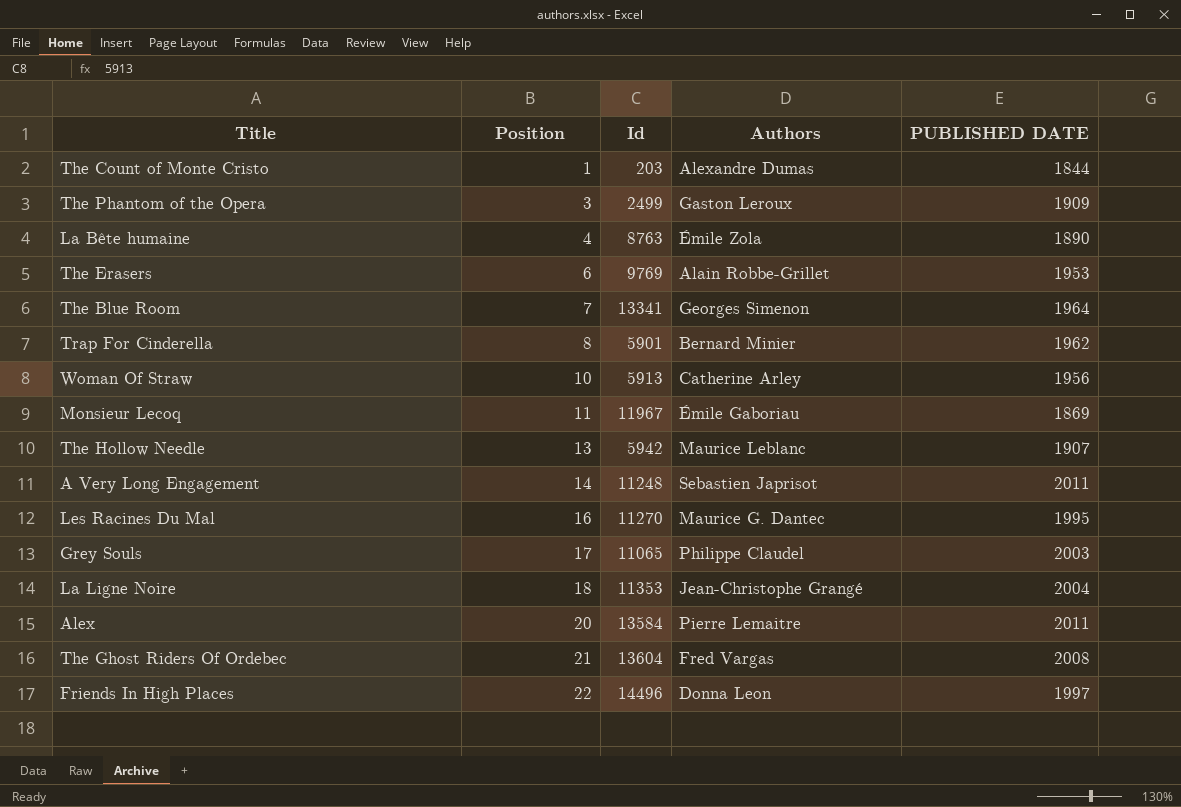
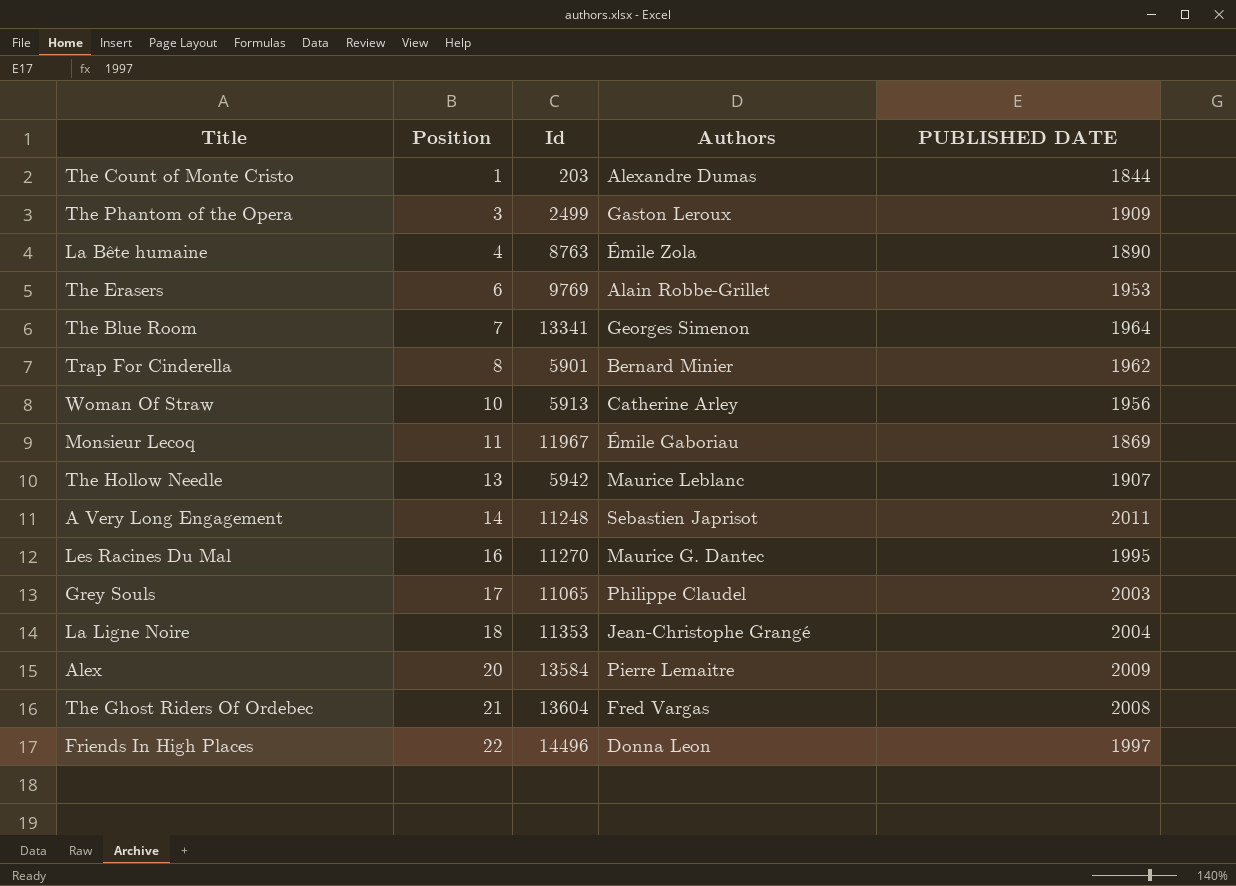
Alex | PUBLISHED DATE: 2011 -> 2009

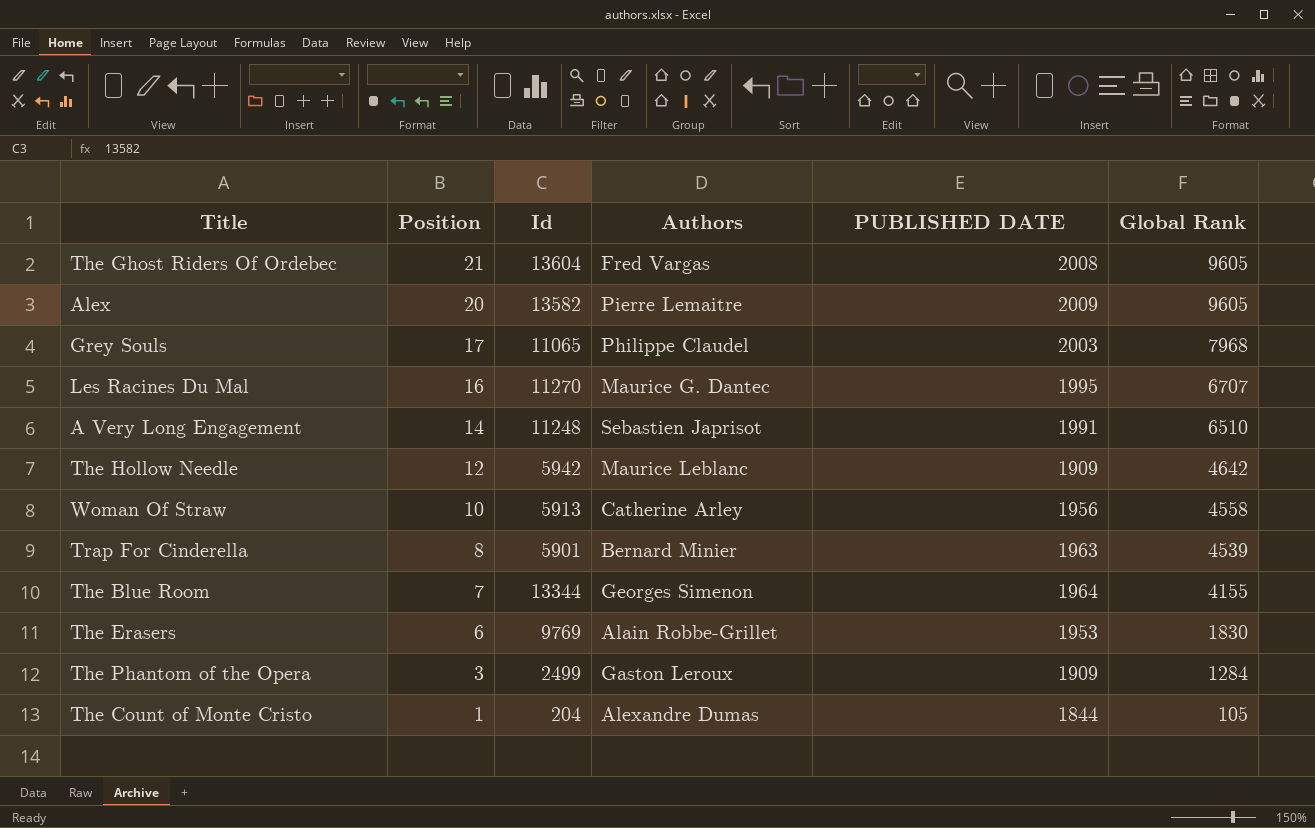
row order: Position ascending -> Position descending
column Global Rank | position: none -> 6
row La Bête humaine: 4 | 8763 | Émile Zola | 1890 -> none
row Monsieur Lecoq: 11 | 11967 | Émile Gaboriau | 1869 -> none
row La Ligne Noire: 18 | 11353 | Jean-Christophe Grangé | 2004 -> none
row Friends In High Places: 22 | 14496 | Donna Leon | 1997 -> none
Alex | Id: 13584 -> 13582
A Very Long Engagement | PUBLISHED DATE: 2011 -> 1991
The Hollow Needle | Position: 13 -> 12
The Hollow Needle | PUBLISHED DATE: 1907 -> 1909
Trap For Cinderella | PUBLISHED DATE: 1962 -> 1963
The Blue Room | Id: 13341 -> 13344
The Count of Monte Cristo | Id: 203 -> 204

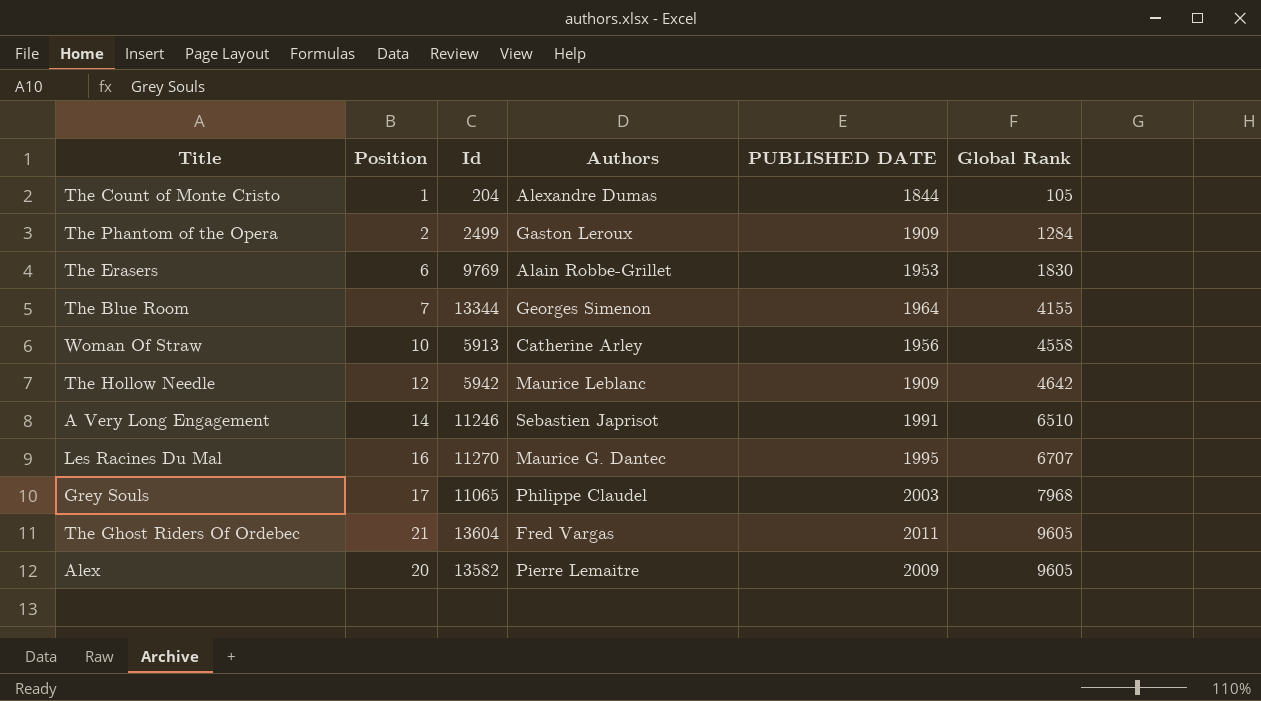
row order: Position descending -> Global Rank ascending
row Trap For Cinderella: 8 | 5901 | Bernard Minier | 1963 | 4539 -> none
The Phantom of the Opera | Position: 3 -> 2
A Very Long Engagement | Id: 11248 -> 11246
The Ghost Riders Of Ordebec | PUBLISHED DATE: 2008 -> 2011

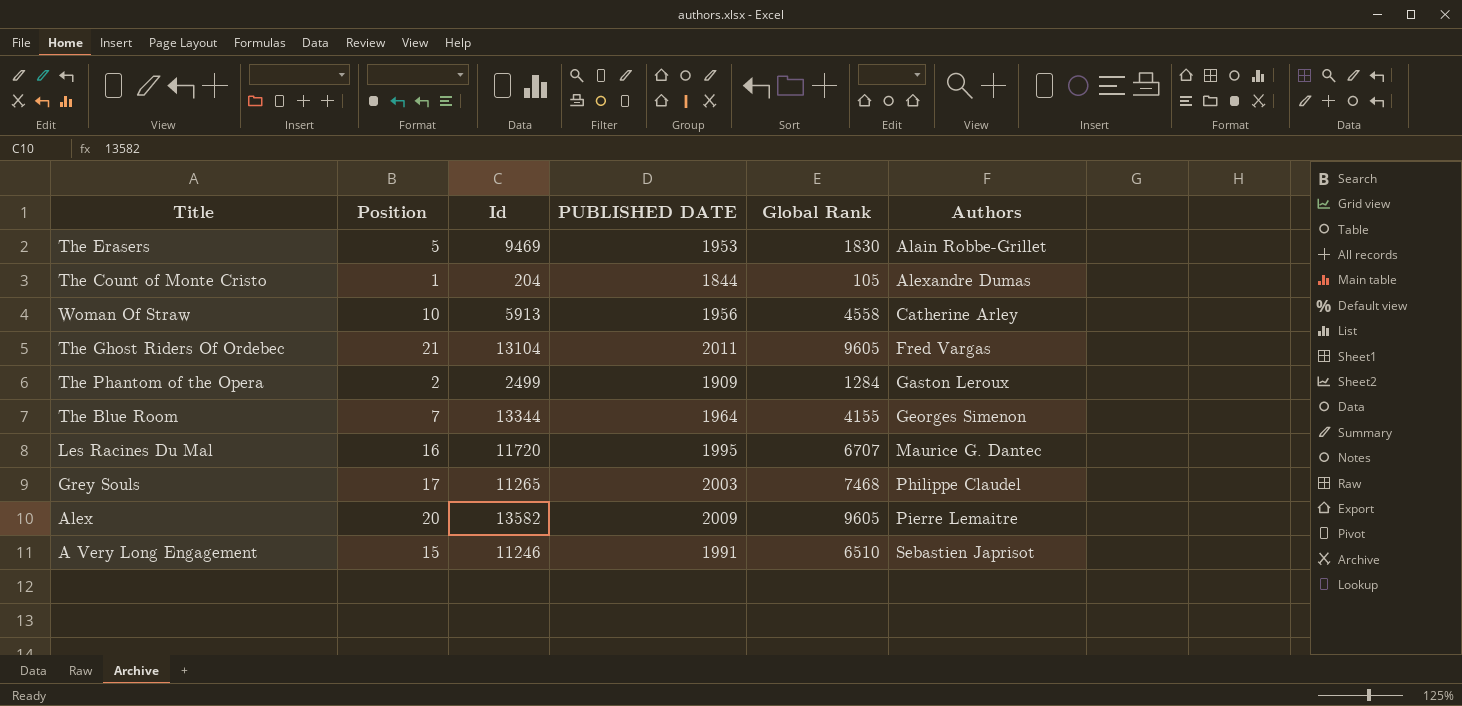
row order: Global Rank ascending -> Authors ascending
column Authors | position: 4 -> 6
row The Hollow Needle: 12 | 5942 | Maurice Leblanc | 1909 | 4642 -> none
The Erasers | Position: 6 -> 5
The Erasers | Id: 9769 -> 9469
The Ghost Riders Of Ordebec | Id: 13604 -> 13104
Les Racines Du Mal | Id: 11270 -> 11720
Grey Souls | Id: 11065 -> 11265
Grey Souls | Global Rank: 7968 -> 7468
A Very Long Engagement | Position: 14 -> 15

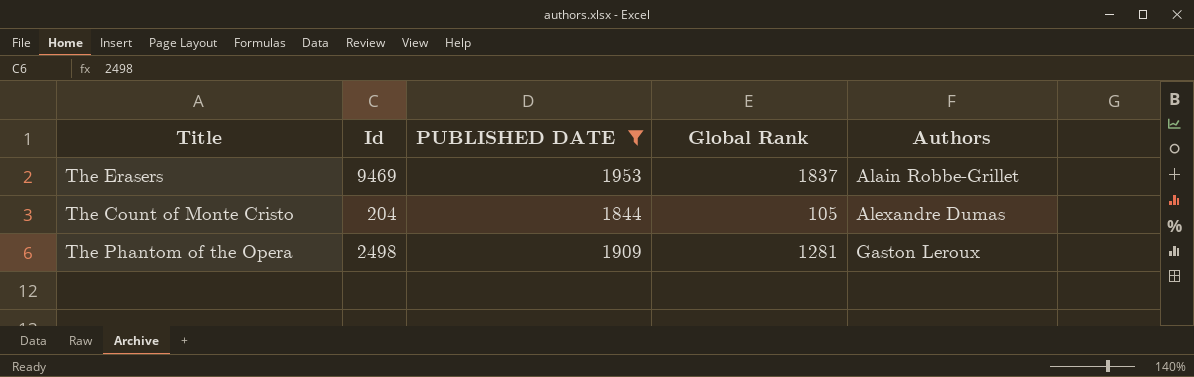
filter: none -> PUBLISHED DATE <= 1953
column Position | position: 2 -> none
The Erasers | Global Rank: 1830 -> 1837
The Phantom of the Opera | Id: 2499 -> 2498
The Phantom of the Opera | Global Rank: 1284 -> 1281

